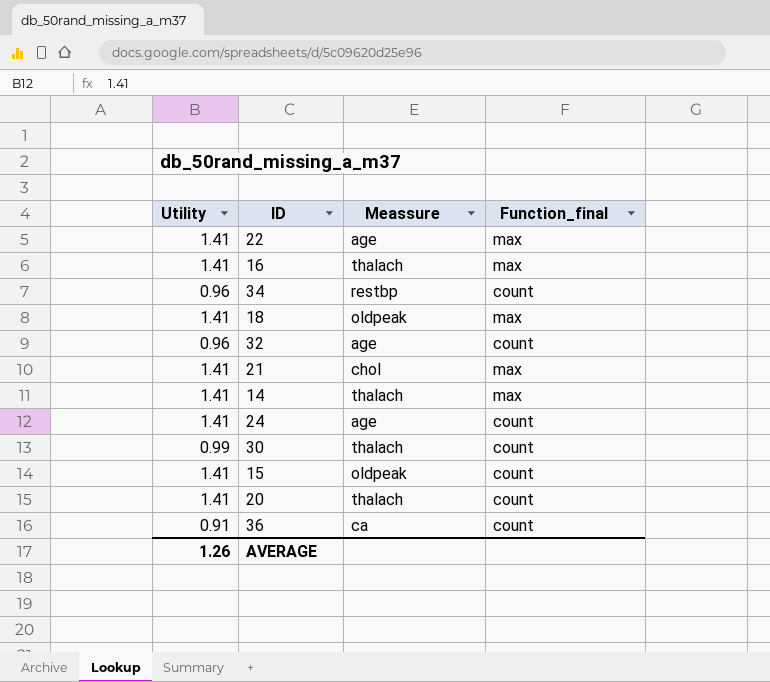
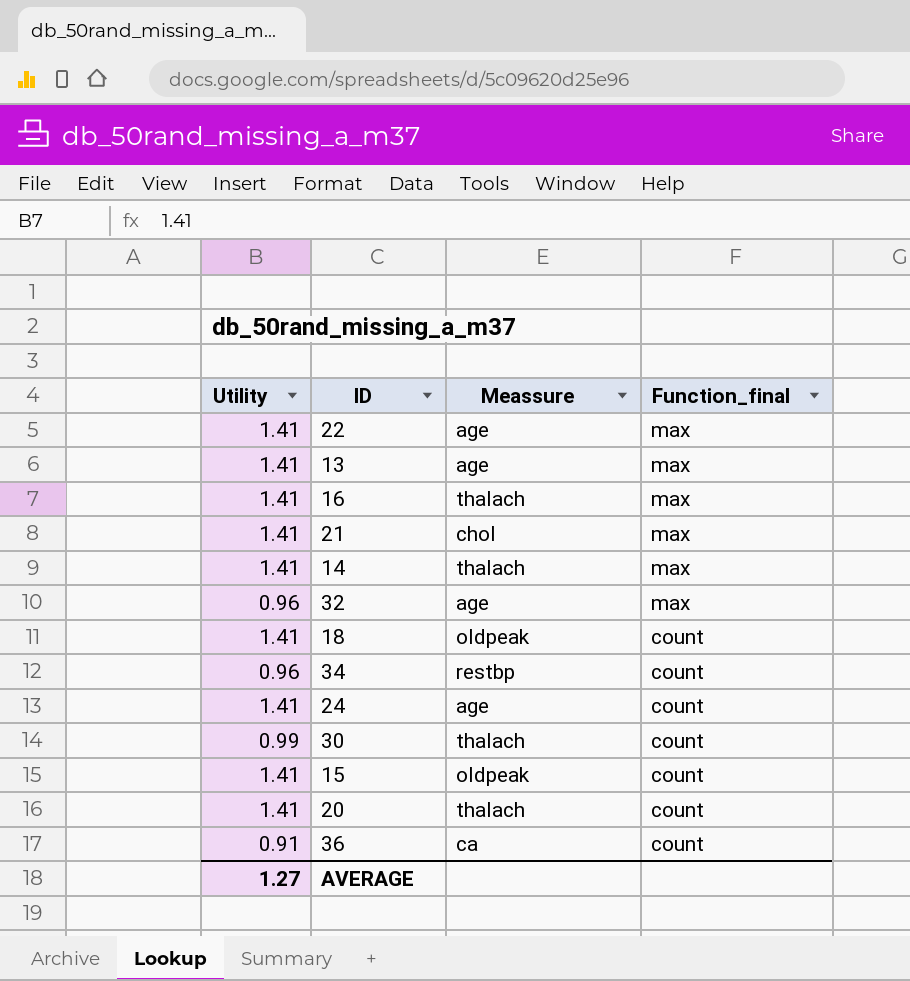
row order: none -> Function_final descending
row 13: none -> 1.41 | age | max
32 | Function_final: count -> max
18 | Function_final: max -> count
AVERAGE | Utility: 1.26 -> 1.27

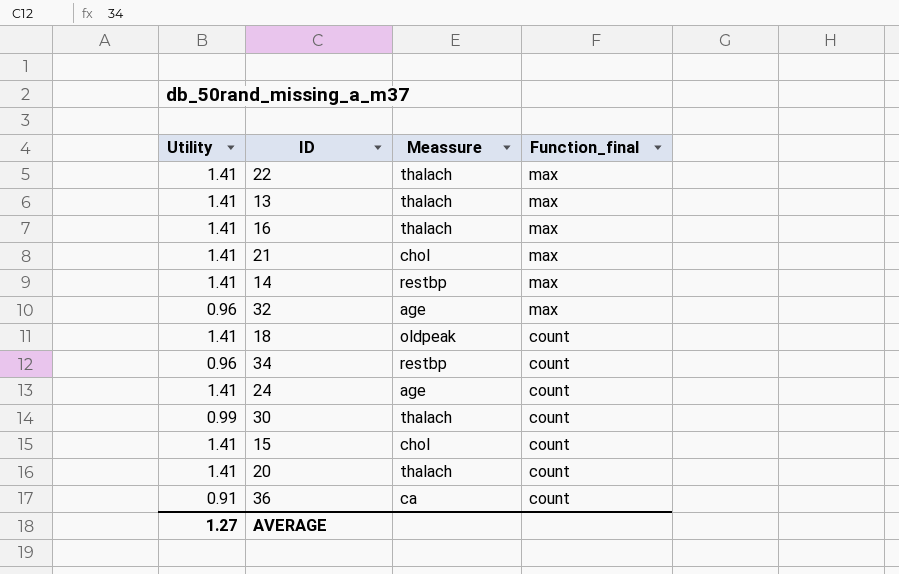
22 | Meassure: age -> thalach
13 | Meassure: age -> thalach
14 | Meassure: thalach -> restbp
15 | Meassure: oldpeak -> chol

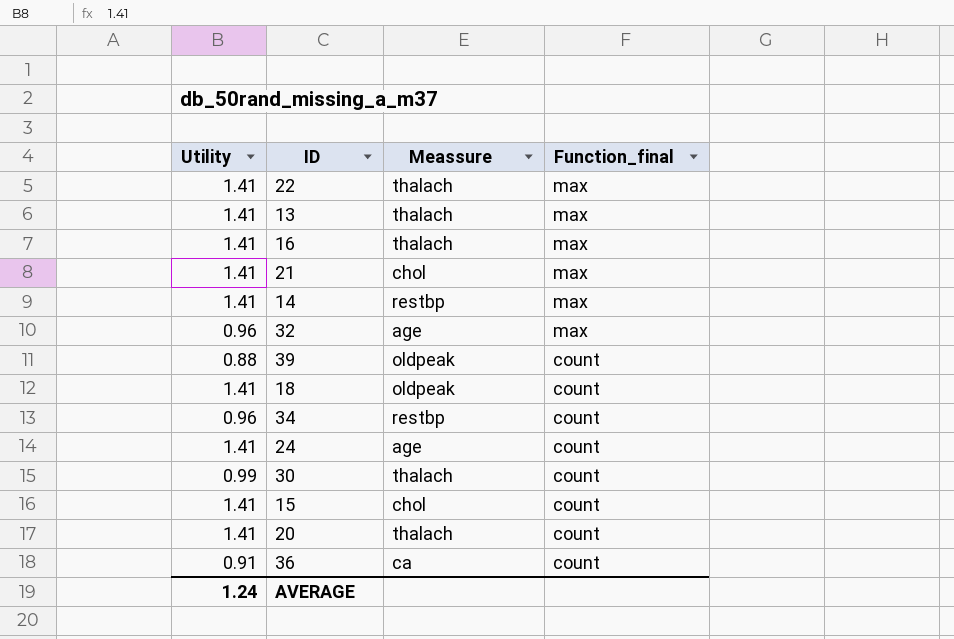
row 39: none -> 0.88 | oldpeak | count
AVERAGE | Utility: 1.27 -> 1.24

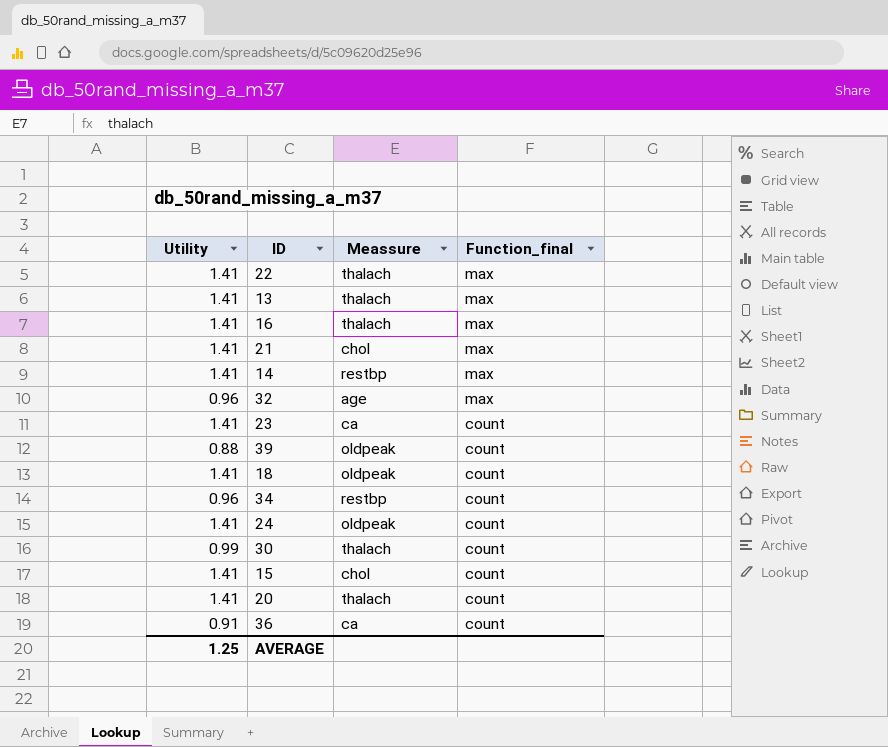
row 23: none -> 1.41 | ca | count
24 | Meassure: age -> oldpeak
AVERAGE | Utility: 1.24 -> 1.25

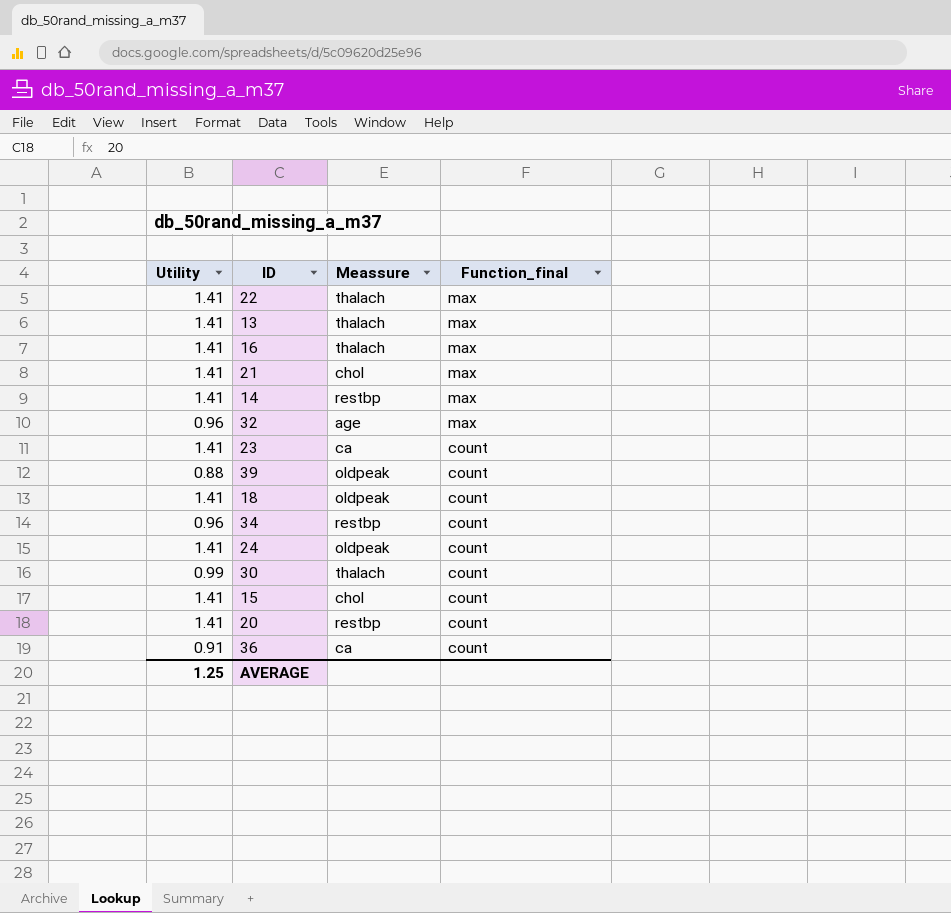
20 | Meassure: thalach -> restbp

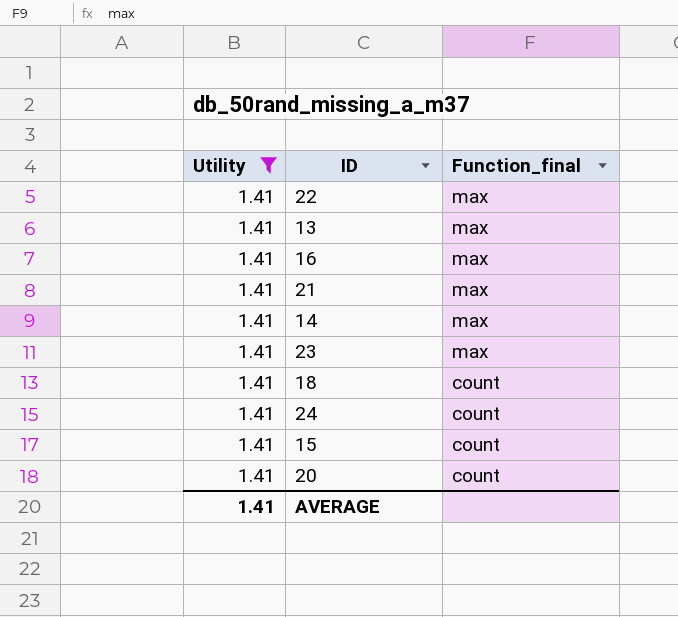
filter: none -> Utility = 1.41
column Meassure | position: 3 -> none
23 | Function_final: count -> max
AVERAGE | Utility: 1.25 -> 1.41

